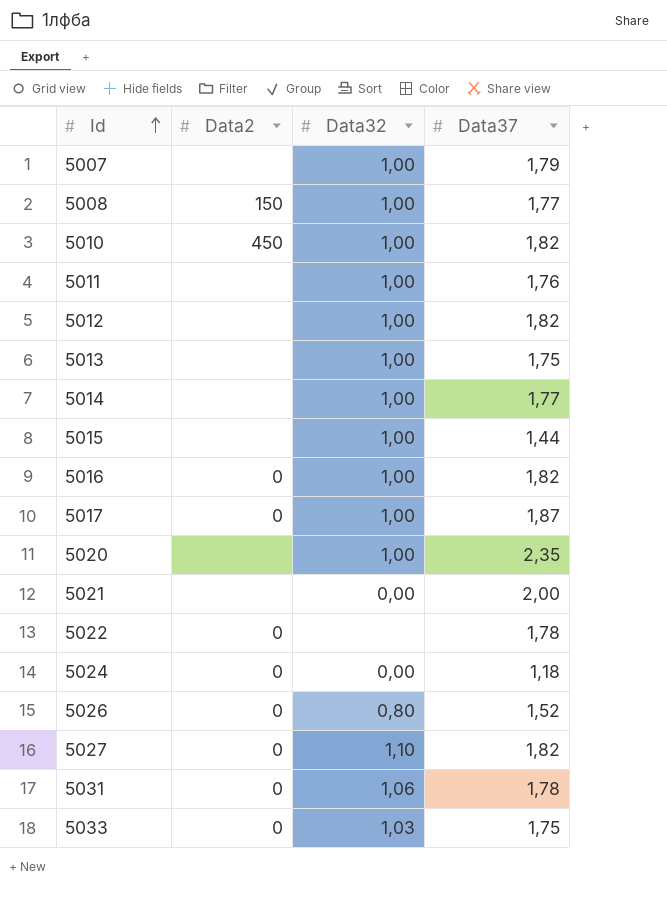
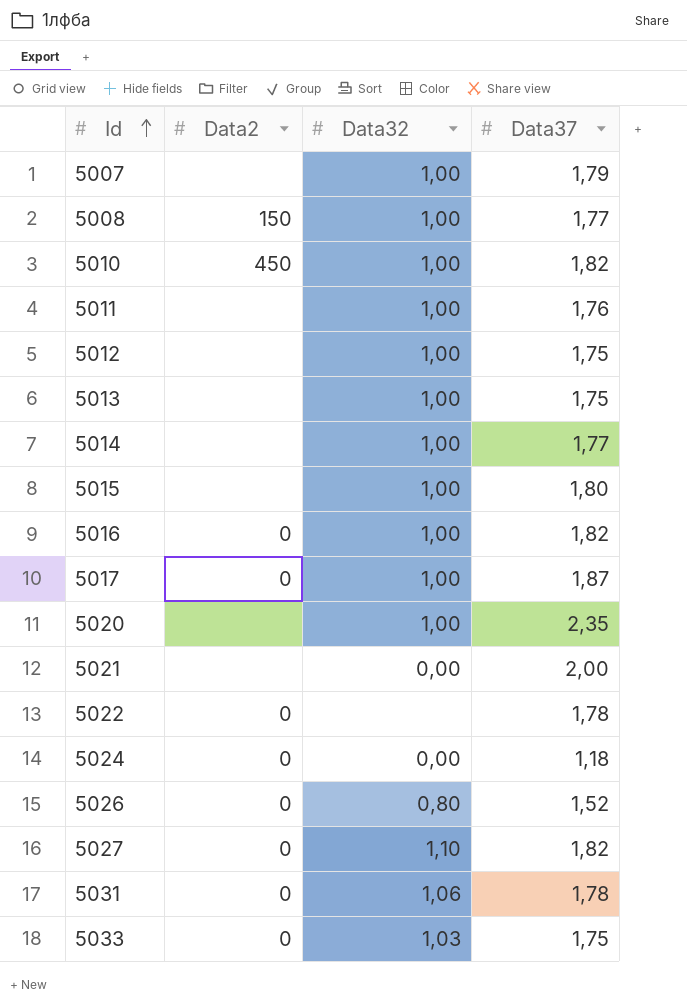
5012 | Data37: 1,82 -> 1,75
5015 | Data37: 1,44 -> 1,80

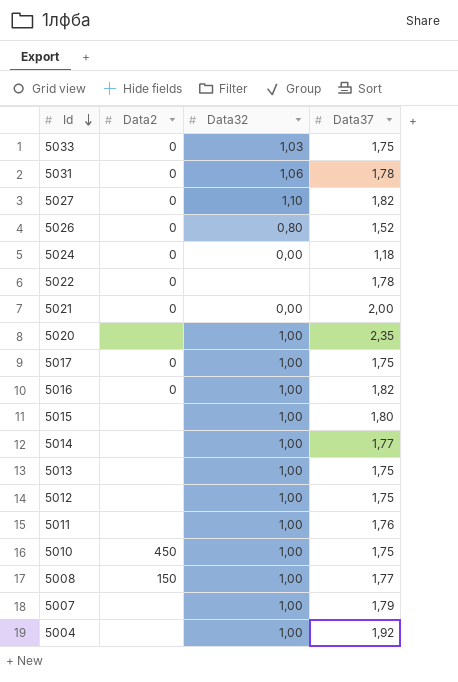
row order: Id ascending -> Id descending
5021 | Data2: none -> 0
5017 | Data37: 1,87 -> 1,75
5010 | Data37: 1,82 -> 1,75
row 5004: none -> none | 1,00 | 1,92

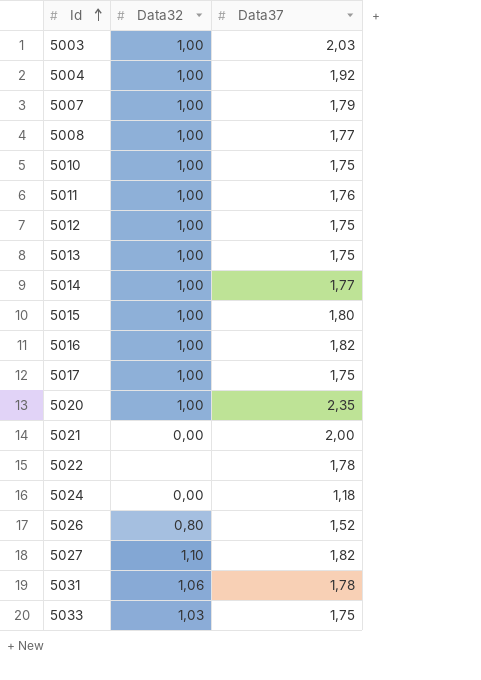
row order: Id descending -> Id ascending
column Data2 | position: 2 -> none
row 5003: none -> 1,00 | 2,03

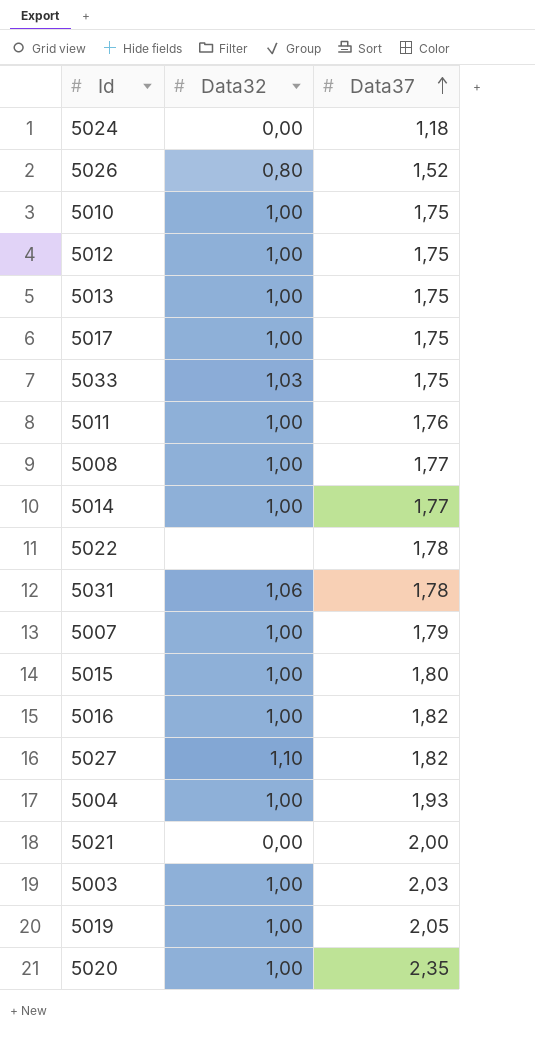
row order: Id ascending -> Data37 ascending
5004 | Data37: 1,92 -> 1,93
row 5019: none -> 1,00 | 2,05

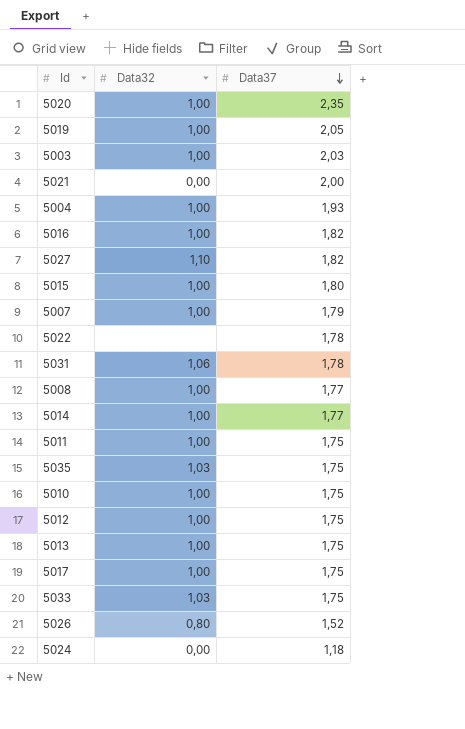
row order: Data37 ascending -> Data37 descending
5011 | Data37: 1,76 -> 1,75
row 5035: none -> 1,03 | 1,75

